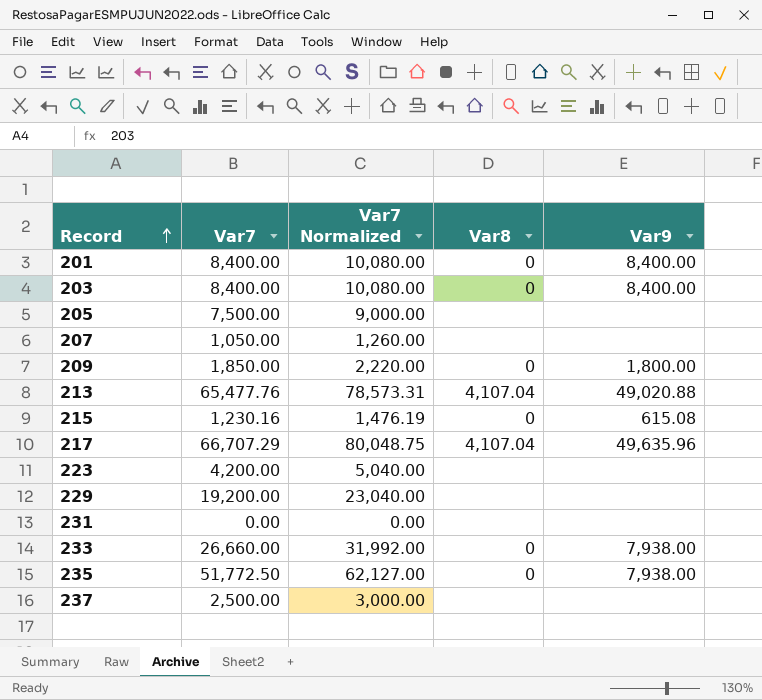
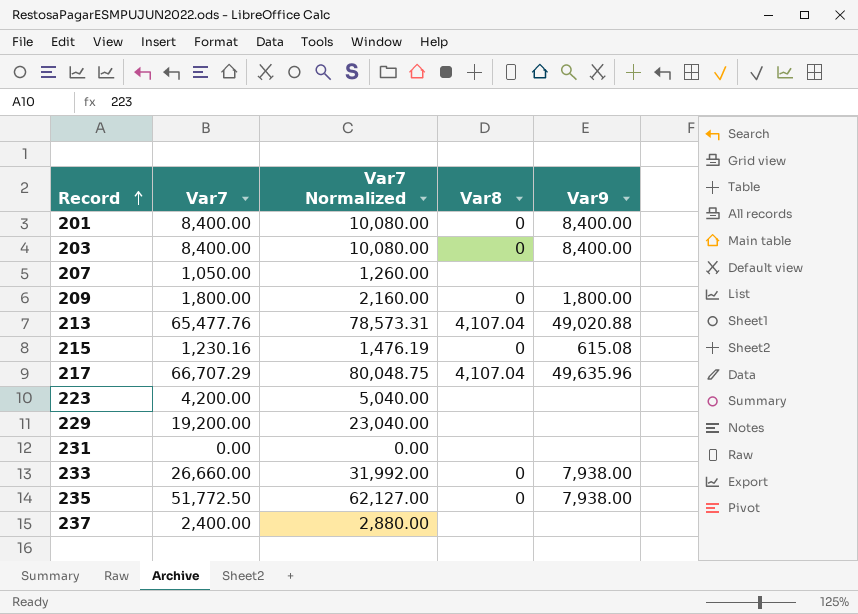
row 205: 7,500.00 | 9,000.00 | none | none -> none
209 | Var7: 1,850.00 -> 1,800.00
209 | Var7 Normalized: 2,220.00 -> 2,160.00
237 | Var7: 2,500.00 -> 2,400.00
237 | Var7 Normalized: 3,000.00 -> 2,880.00

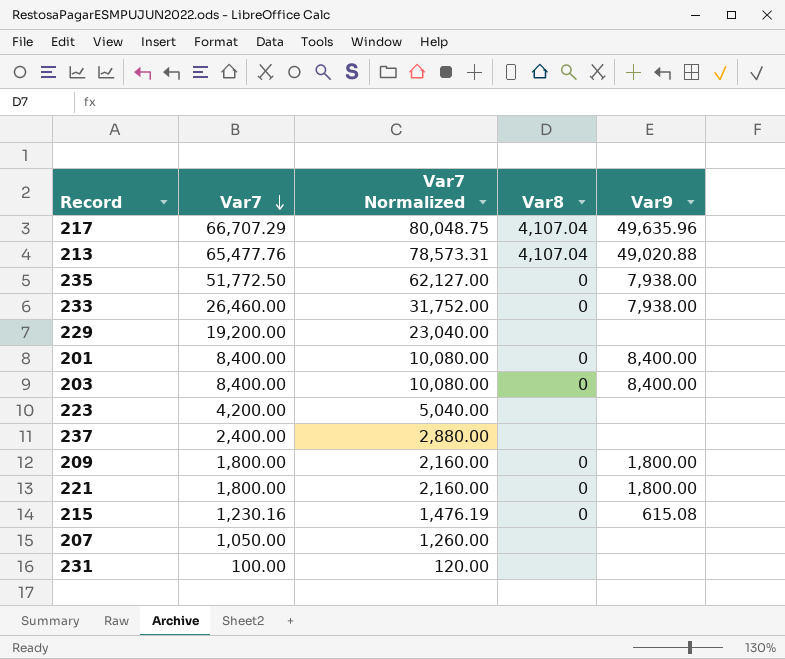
row order: Record ascending -> Var7 descending
233 | Var7: 26,660.00 -> 26,460.00
233 | Var7 Normalized: 31,992.00 -> 31,752.00
row 221: none -> 1,800.00 | 2,160.00 | 0 | 1,800.00
231 | Var7: 0.00 -> 100.00
231 | Var7 Normalized: 0.00 -> 120.00

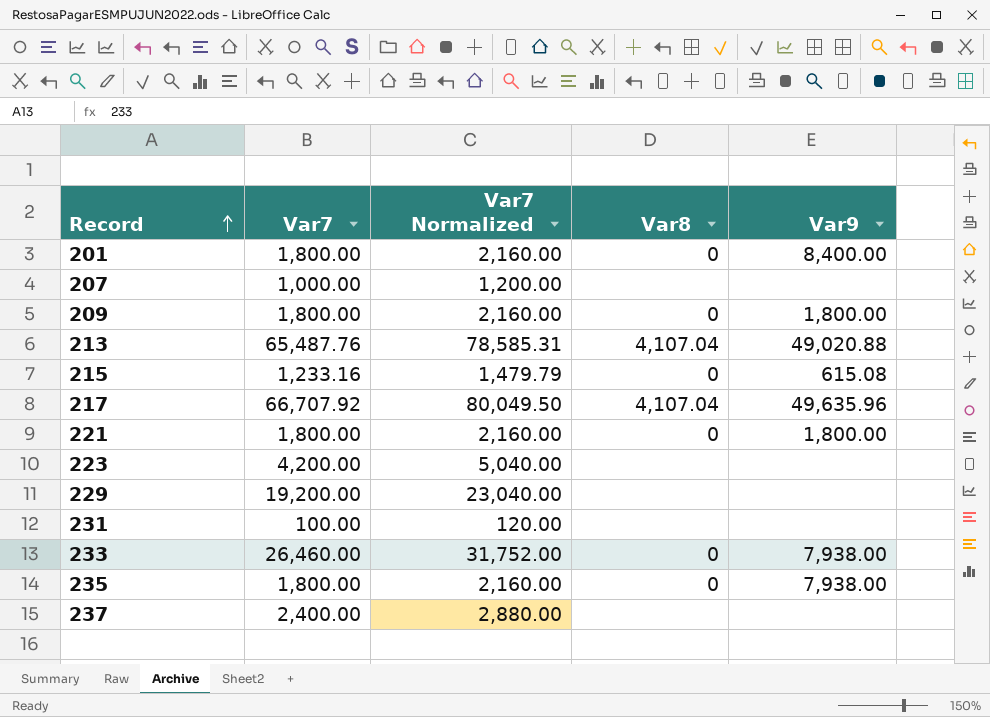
row order: Var7 descending -> Record ascending
row 203: 8,400.00 | 10,080.00 | 0 | 8,400.00 -> none
201 | Var7: 8,400.00 -> 1,800.00
201 | Var7 Normalized: 10,080.00 -> 2,160.00
207 | Var7: 1,050.00 -> 1,000.00
207 | Var7 Normalized: 1,260.00 -> 1,200.00
213 | Var7: 65,477.76 -> 65,487.76
213 | Var7 Normalized: 78,573.31 -> 78,585.31
215 | Var7: 1,230.16 -> 1,233.16
215 | Var7 Normalized: 1,476.19 -> 1,479.79
217 | Var7: 66,707.29 -> 66,707.92
217 | Var7 Normalized: 80,048.75 -> 80,049.50
235 | Var7: 51,772.50 -> 1,800.00
235 | Var7 Normalized: 62,127.00 -> 2,160.00

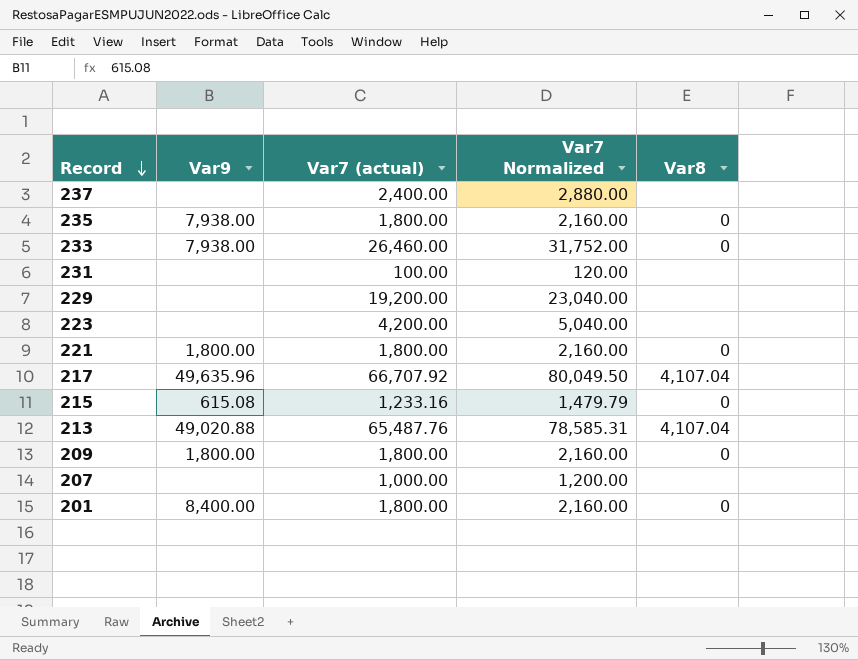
row order: Record ascending -> Record descending
column Var9 | position: 5 -> 2
column name: Var7 -> Var7 (actual)

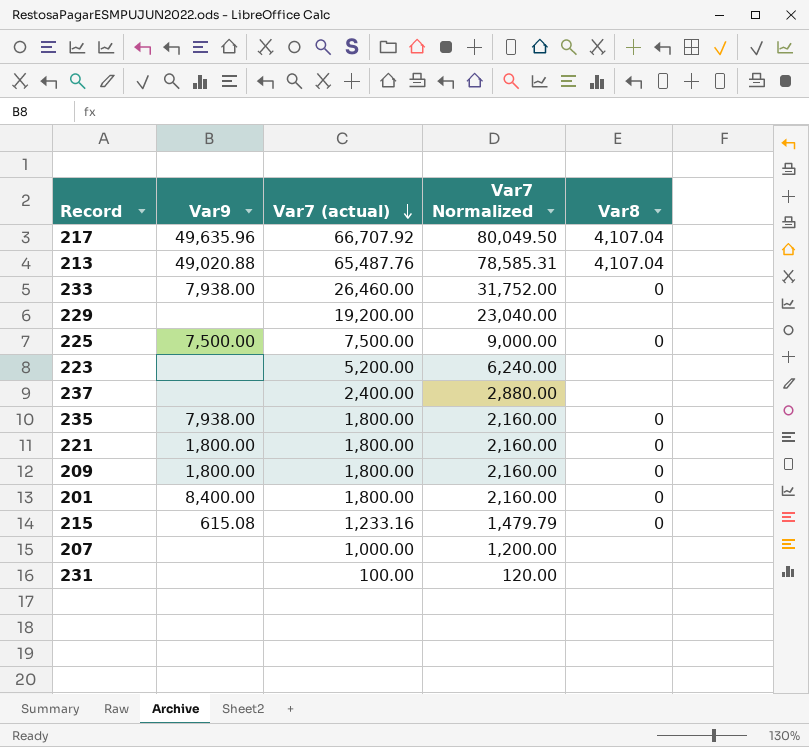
row order: Record descending -> Var7 (actual) descending
row 225: none -> 7,500.00 | 7,500.00 | 9,000.00 | 0
223 | Var7 (actual): 4,200.00 -> 5,200.00
223 | Var7 Normalized: 5,040.00 -> 6,240.00

